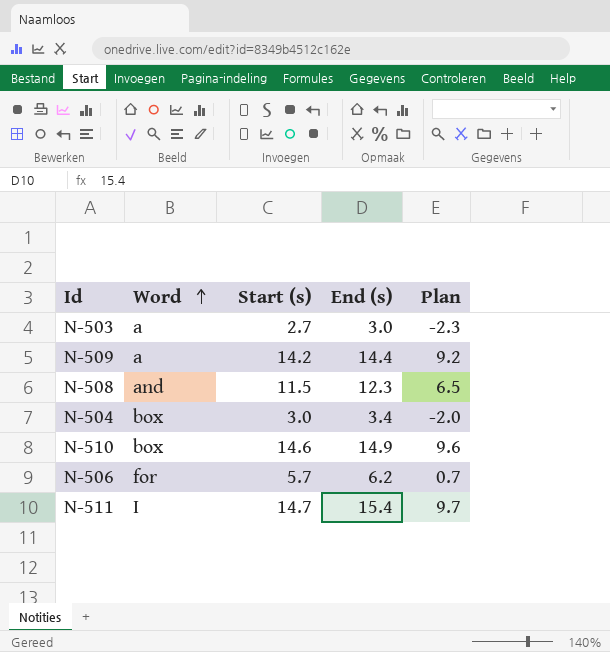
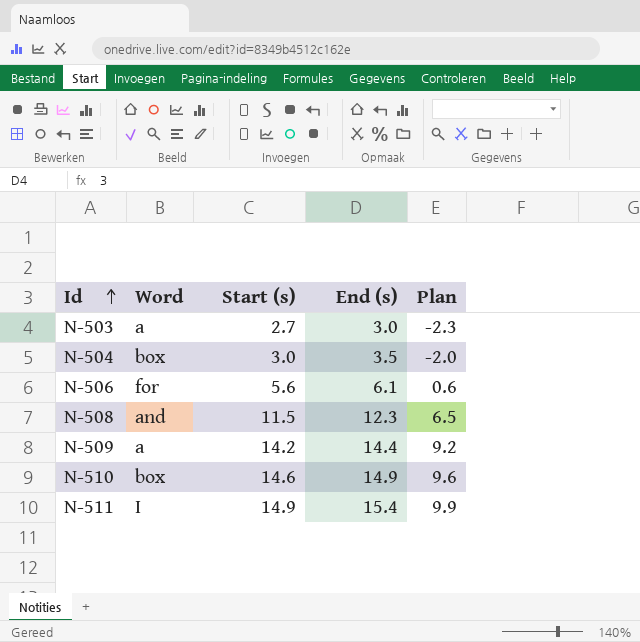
row order: Word ascending -> Id ascending
N-504 | End (s): 3.4 -> 3.5
N-506 | Start (s): 5.7 -> 5.6
N-506 | End (s): 6.2 -> 6.1
N-506 | Plan: 0.7 -> 0.6
N-511 | Start (s): 14.7 -> 14.9
N-511 | Plan: 9.7 -> 9.9

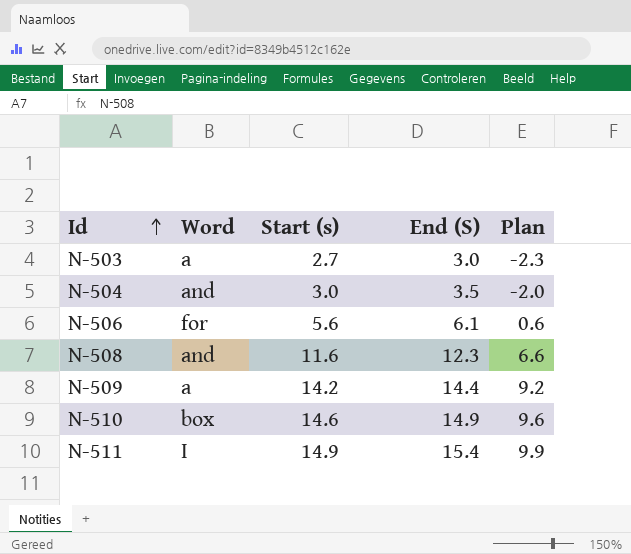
column name: End (s) -> End (S)
N-504 | Word: box -> and
N-508 | Start (s): 11.5 -> 11.6
N-508 | Plan: 6.5 -> 6.6

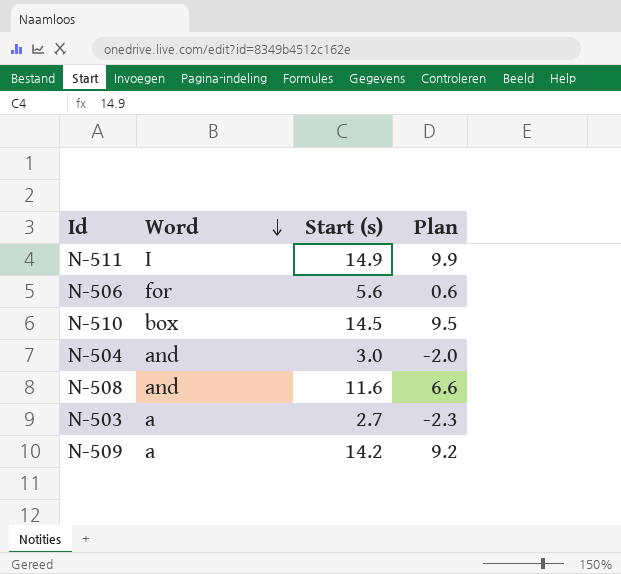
row order: Id ascending -> Word descending
column End (S) | position: 4 -> none
N-510 | Start (s): 14.6 -> 14.5
N-510 | Plan: 9.6 -> 9.5

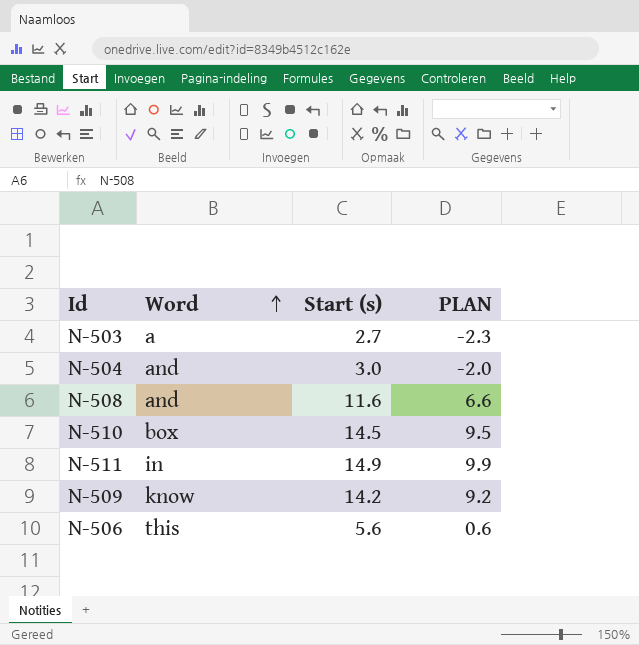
row order: Word descending -> Word ascending
column name: Plan -> PLAN
N-511 | Word: I -> in
N-509 | Word: a -> know
N-506 | Word: for -> this

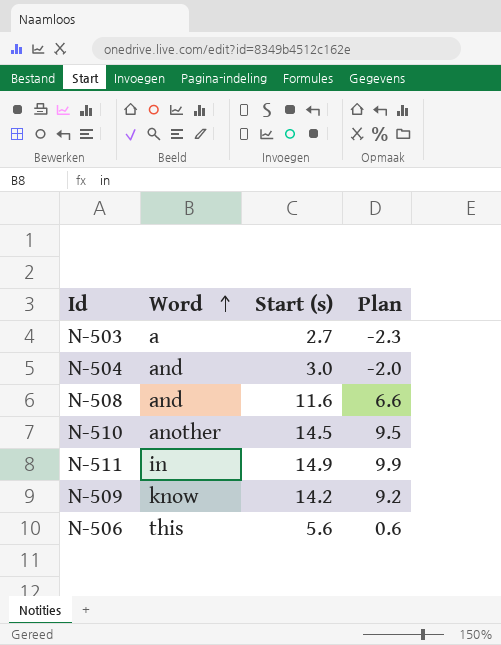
column name: PLAN -> Plan
N-510 | Word: box -> another

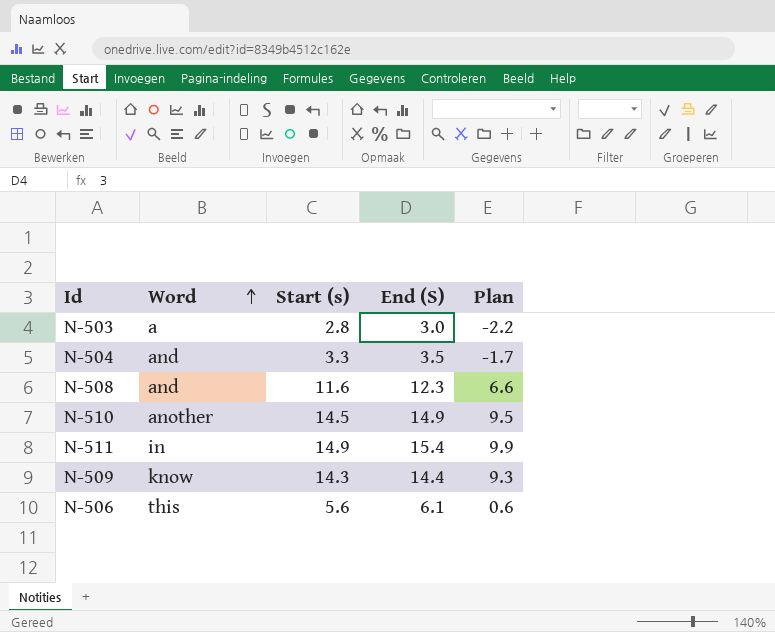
column End (S) | position: none -> 4
N-503 | Start (s): 2.7 -> 2.8
N-503 | Plan: -2.3 -> -2.2
N-504 | Start (s): 3.0 -> 3.3
N-504 | Plan: -2.0 -> -1.7
N-509 | Start (s): 14.2 -> 14.3
N-509 | Plan: 9.2 -> 9.3

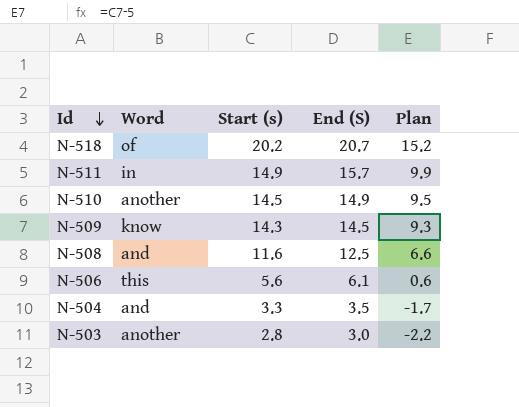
row order: Word ascending -> Id descending
row N-518: none -> of | 20.2 | 20.7 | 15.2
N-511 | End (S): 15.4 -> 15.7
N-509 | End (S): 14.4 -> 14.5
N-508 | End (S): 12.3 -> 12.5
N-503 | Word: a -> another

